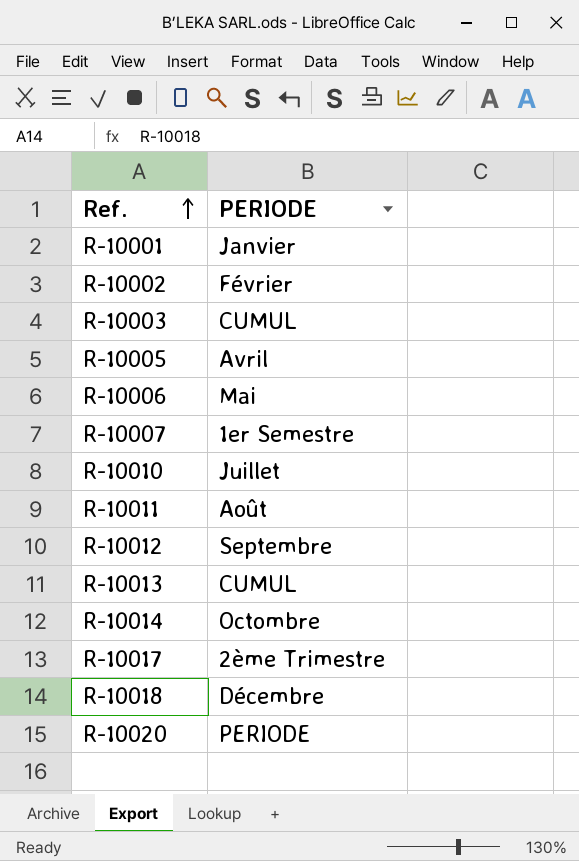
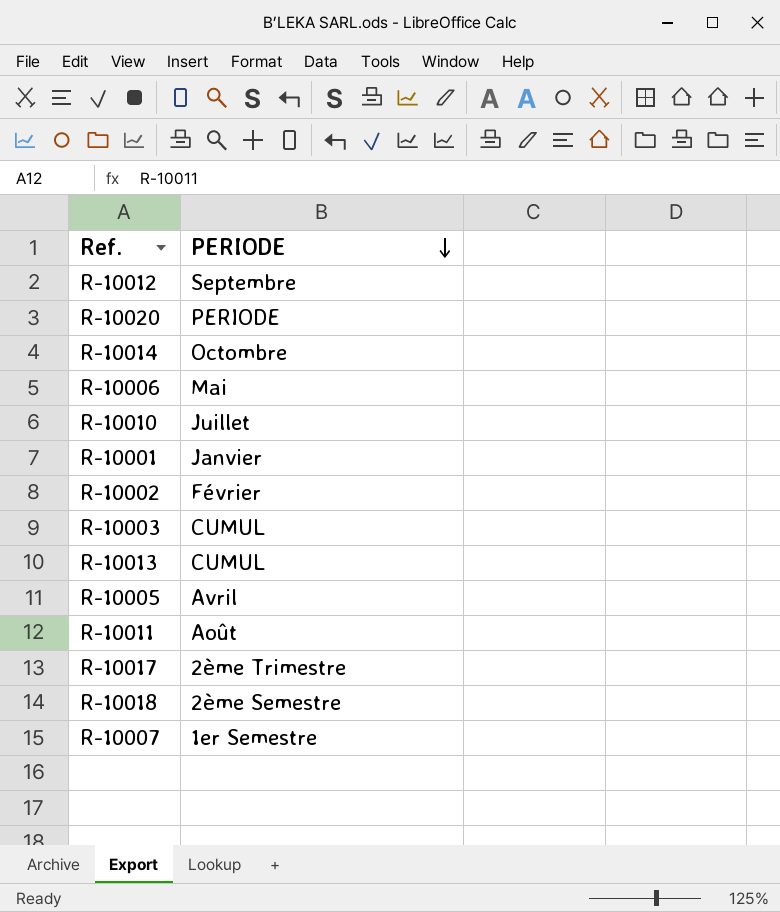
row order: Ref. ascending -> PERIODE descending
R-10018 | PERIODE: Décembre -> 2ème Semestre

